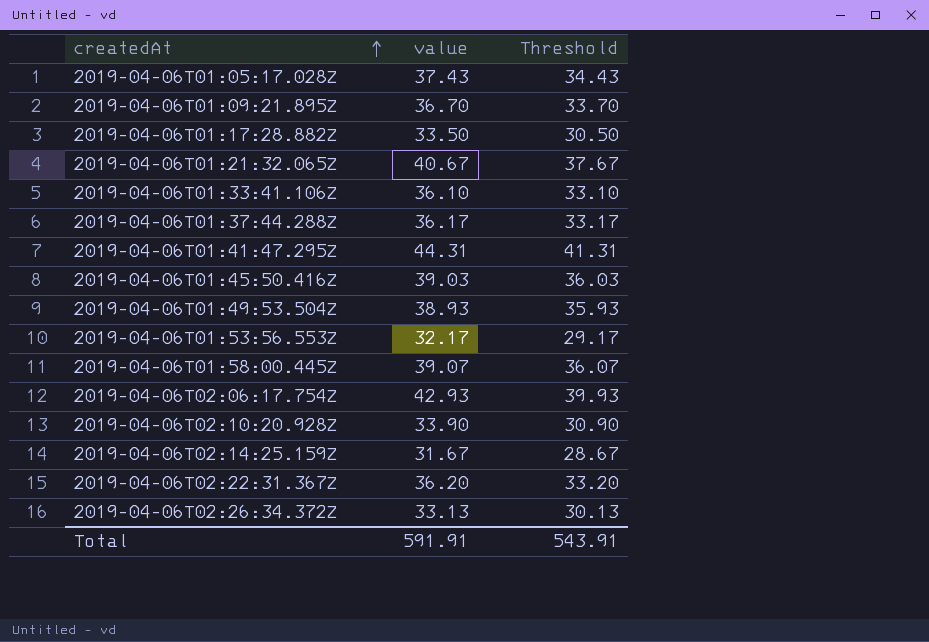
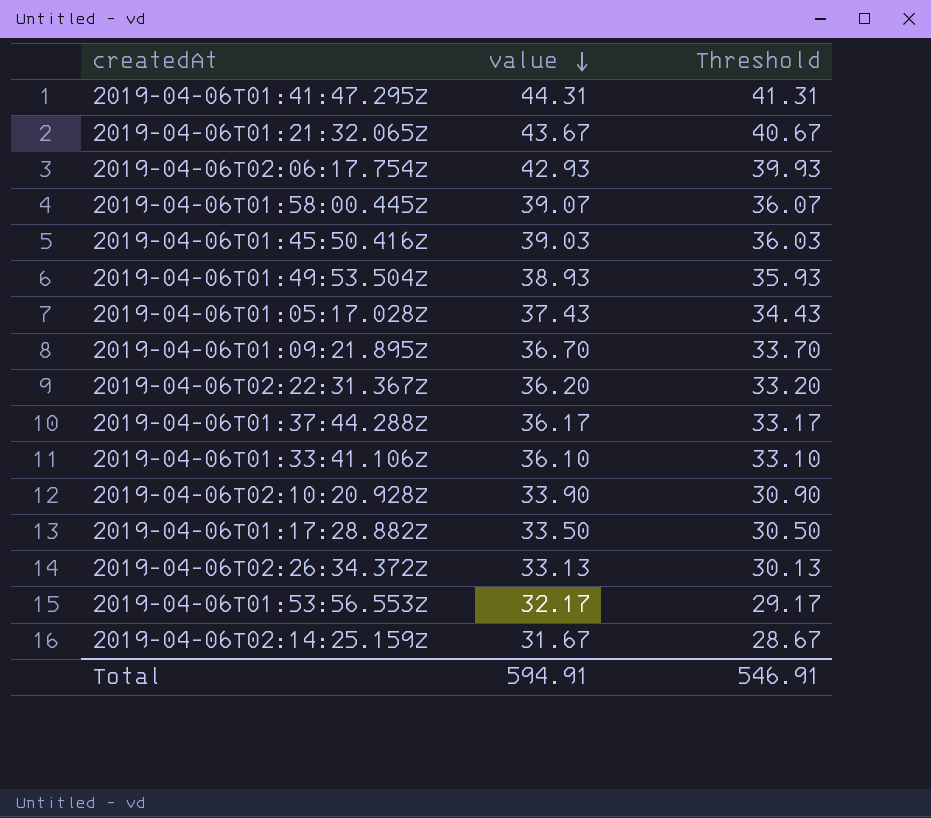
row order: createdAt ascending -> value descending
2019-04-06T01:21:32.065Z | value: 40.67 -> 43.67
2019-04-06T01:21:32.065Z | Threshold: 37.67 -> 40.67
Total | value: 591.91 -> 594.91
Total | Threshold: 543.91 -> 546.91

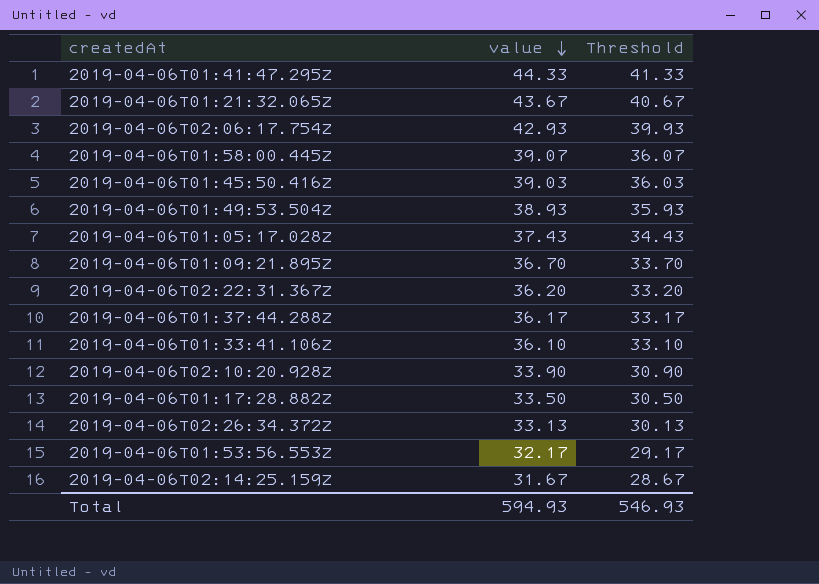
2019-04-06T01:41:47.295Z | value: 44.31 -> 44.33
2019-04-06T01:41:47.295Z | Threshold: 41.31 -> 41.33
Total | value: 594.91 -> 594.93
Total | Threshold: 546.91 -> 546.93

